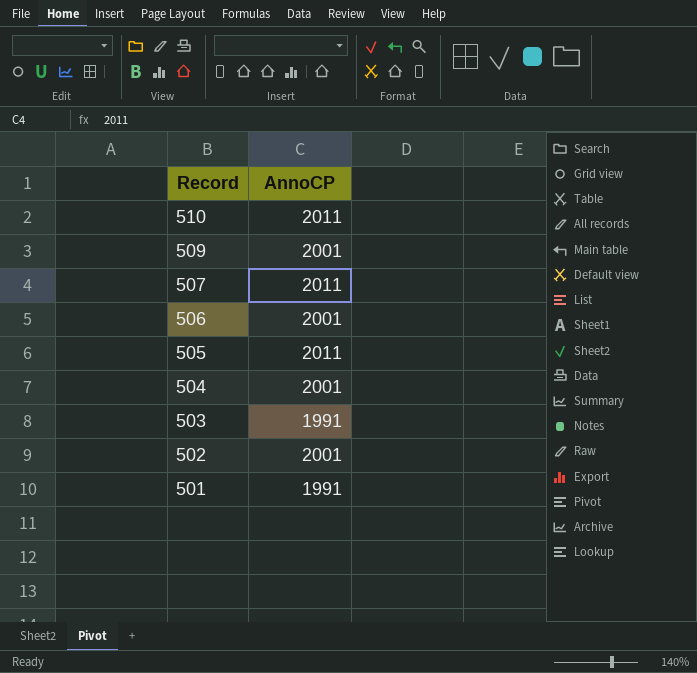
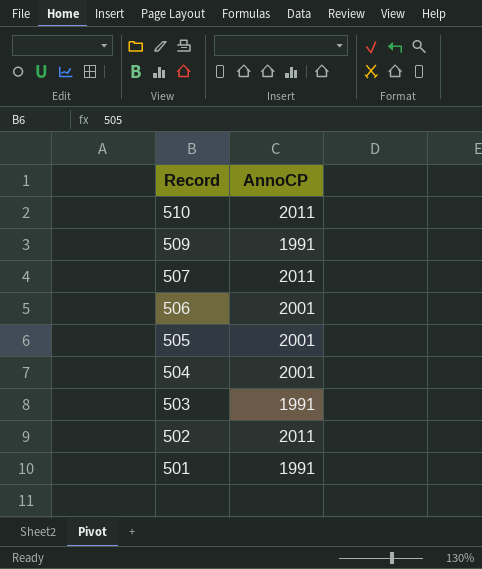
509 | AnnoCP: 2001 -> 1991
505 | AnnoCP: 2011 -> 2001
502 | AnnoCP: 2001 -> 2011

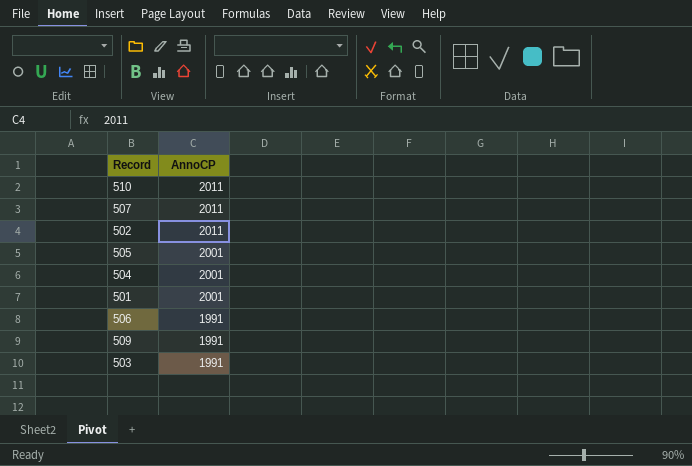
row order: Record descending -> AnnoCP descending
501 | AnnoCP: 1991 -> 2001
506 | AnnoCP: 2001 -> 1991

